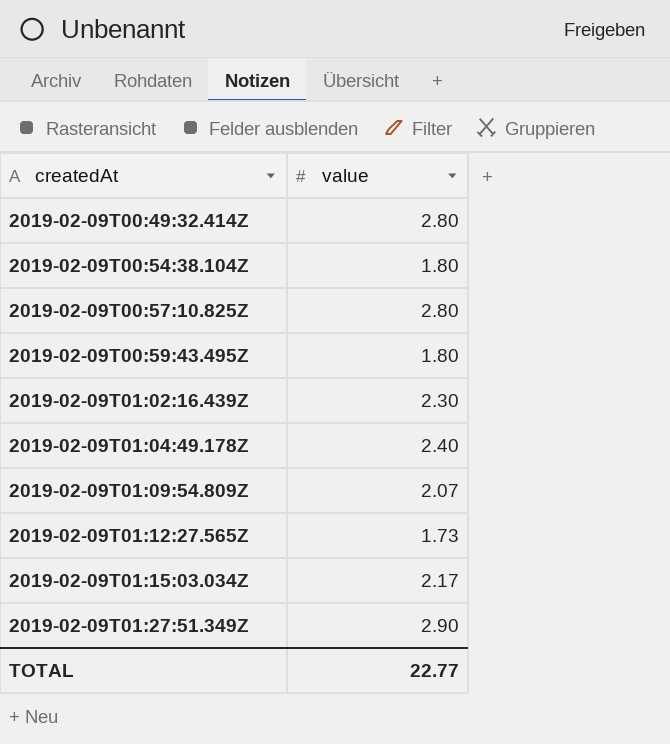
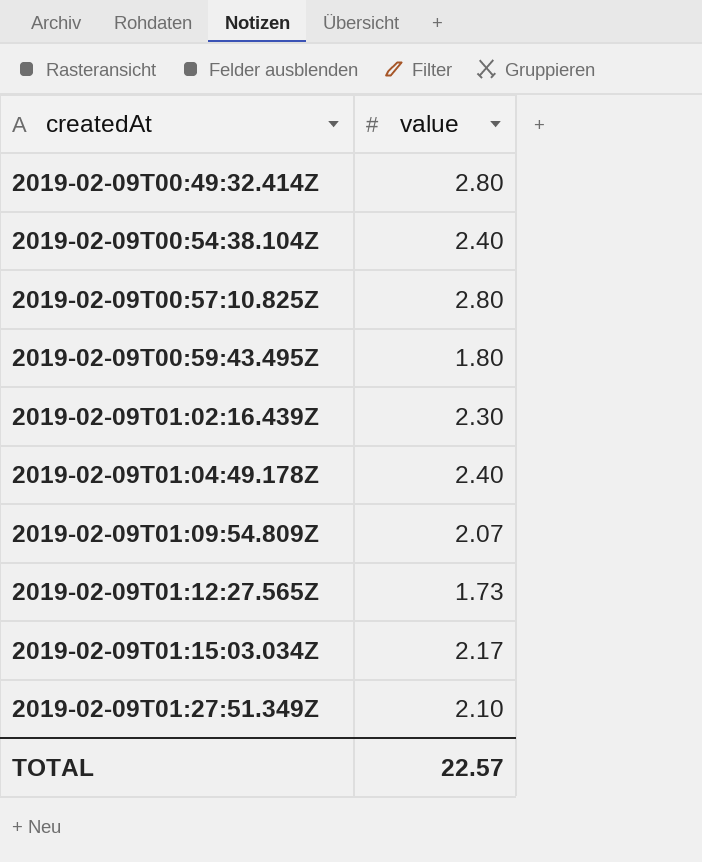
2019-02-09T00:54:38.104Z | value: 1.80 -> 2.40
2019-02-09T01:27:51.349Z | value: 2.90 -> 2.10
TOTAL | value: 22.77 -> 22.57

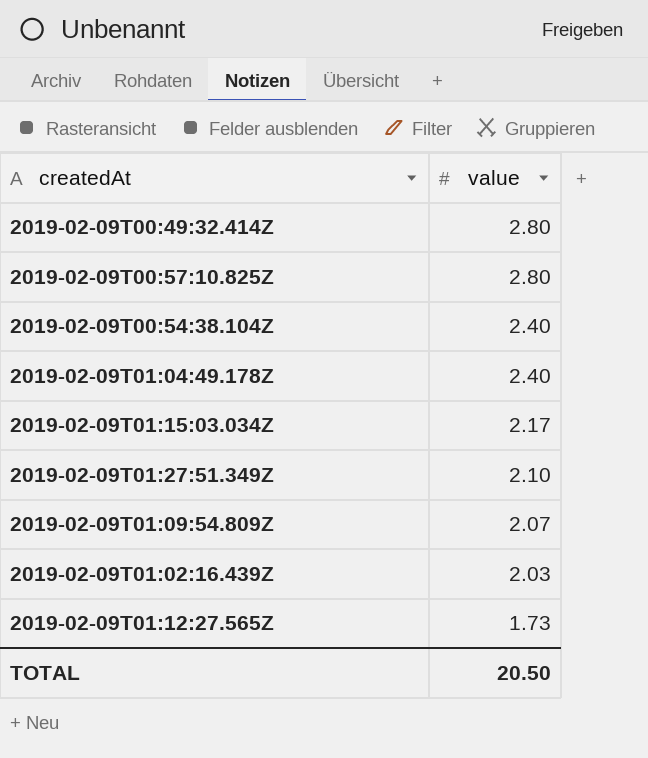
row order: createdAt ascending -> value descending
row 2019-02-09T00:59:43.495Z: 1.80 -> none
2019-02-09T01:02:16.439Z | value: 2.30 -> 2.03
TOTAL | value: 22.57 -> 20.50

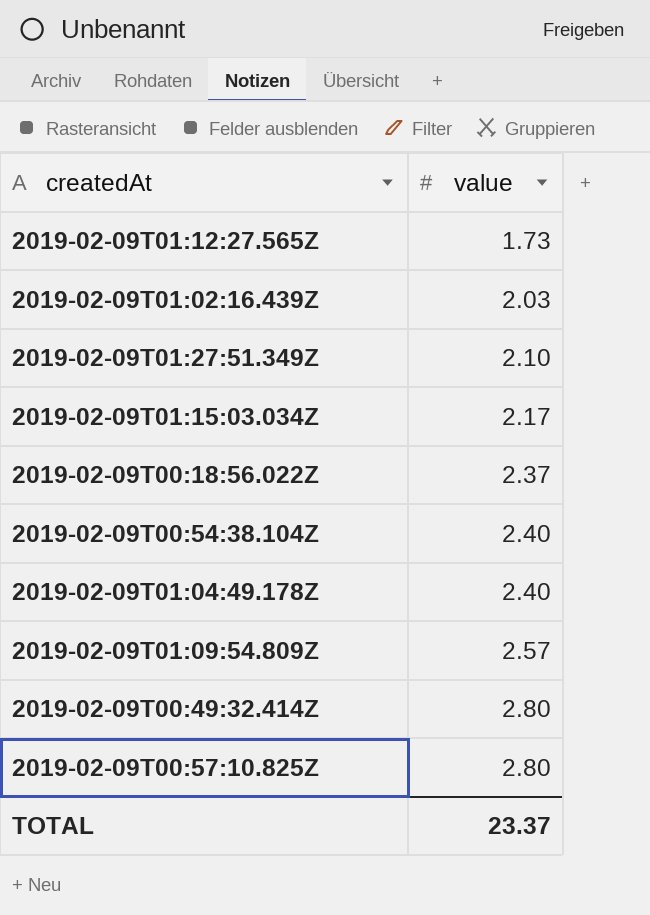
row order: value descending -> value ascending
row 2019-02-09T00:18:56.022Z: none -> 2.37
2019-02-09T01:09:54.809Z | value: 2.07 -> 2.57
TOTAL | value: 20.50 -> 23.37

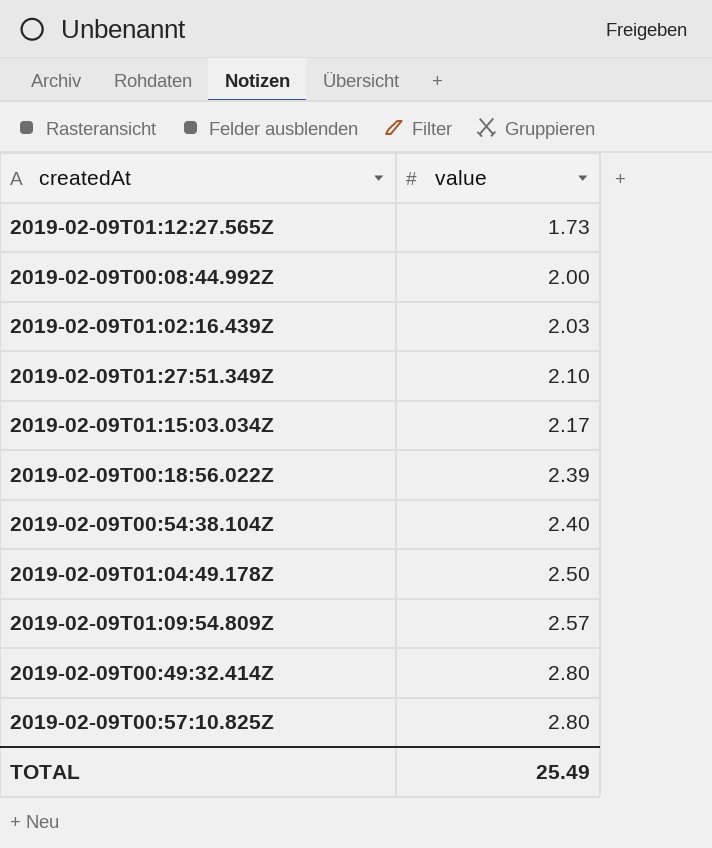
row 2019-02-09T00:08:44.992Z: none -> 2.00
2019-02-09T00:18:56.022Z | value: 2.37 -> 2.39
2019-02-09T01:04:49.178Z | value: 2.40 -> 2.50
TOTAL | value: 23.37 -> 25.49

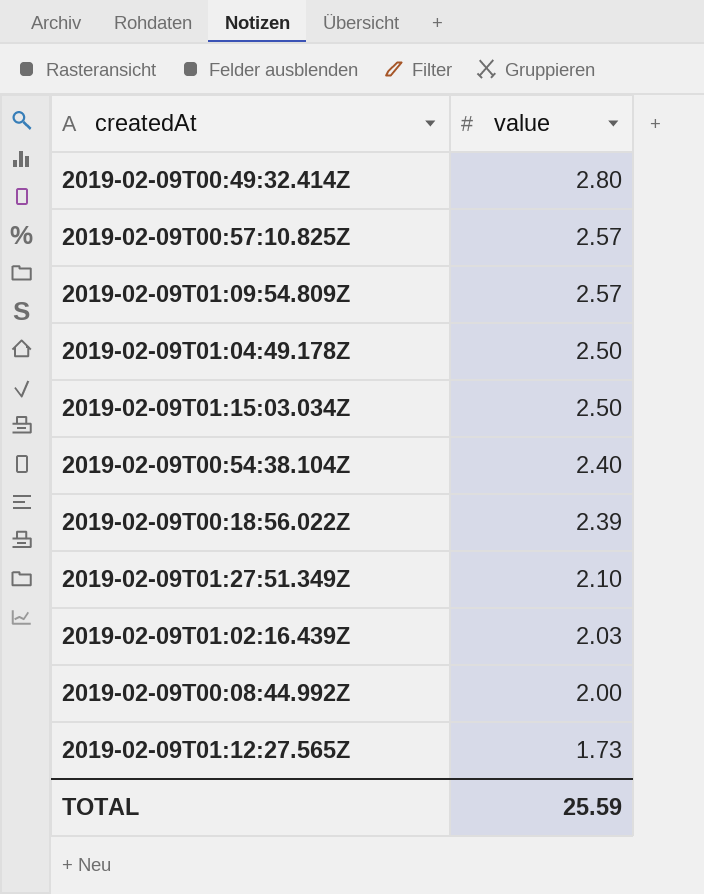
row order: value ascending -> value descending
2019-02-09T00:57:10.825Z | value: 2.80 -> 2.57
2019-02-09T01:15:03.034Z | value: 2.17 -> 2.50
TOTAL | value: 25.49 -> 25.59

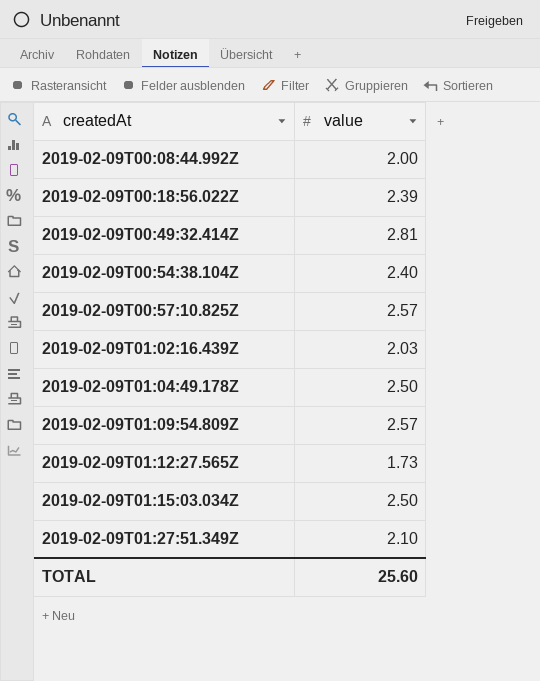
row order: value descending -> createdAt ascending
2019-02-09T00:49:32.414Z | value: 2.80 -> 2.81
TOTAL | value: 25.59 -> 25.60

